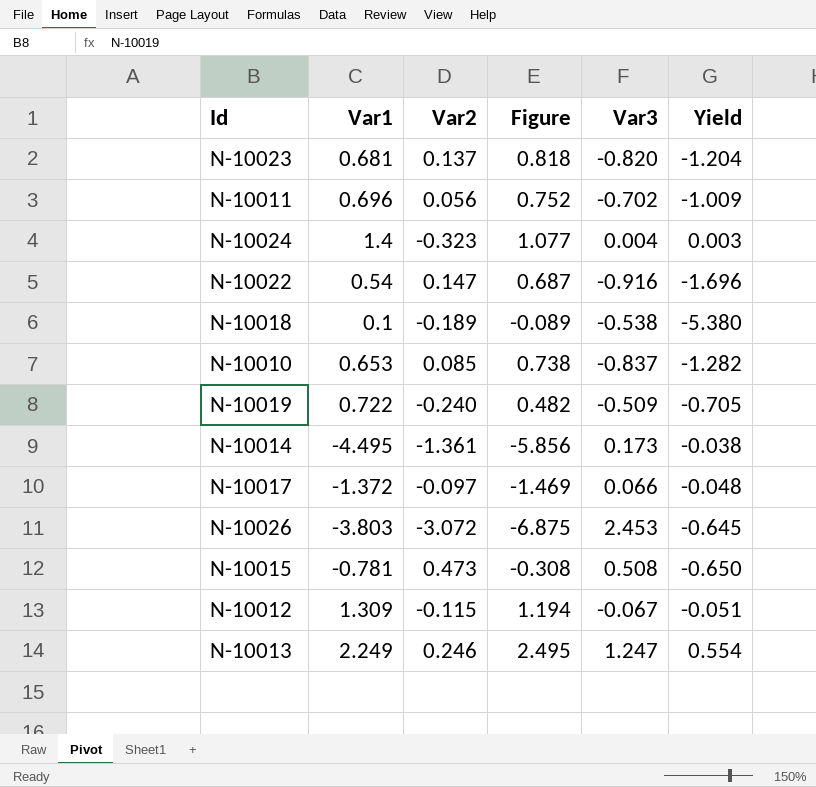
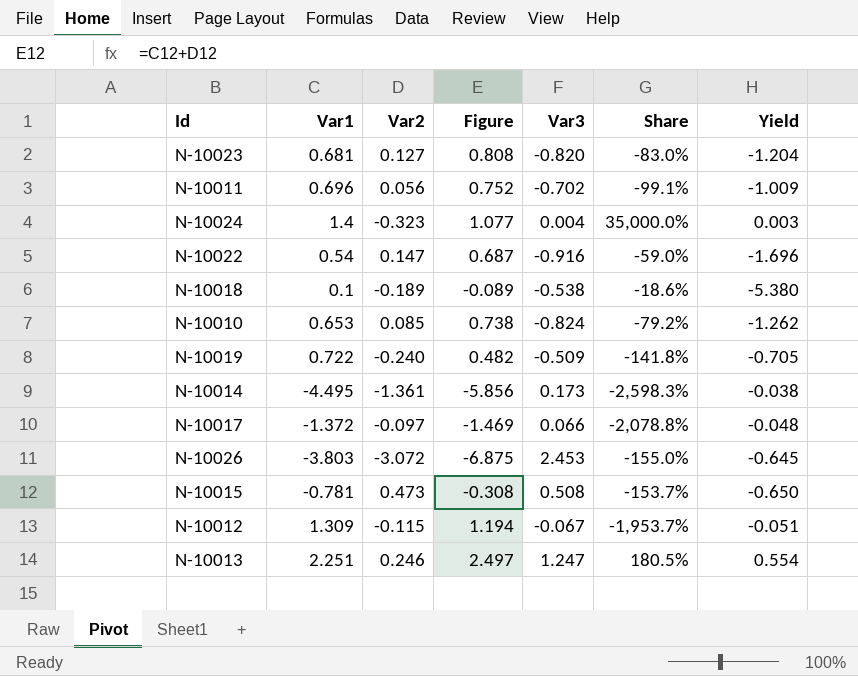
column Share | formula: none -> [Var1] / [Var3]
N-10023 | Var2: 0.137 -> 0.127
N-10023 | Figure: 0.818 -> 0.808
N-10010 | Var3: -0.837 -> -0.824
N-10010 | Yield: -1.282 -> -1.262
N-10013 | Var1: 2.249 -> 2.251
N-10013 | Figure: 2.495 -> 2.497

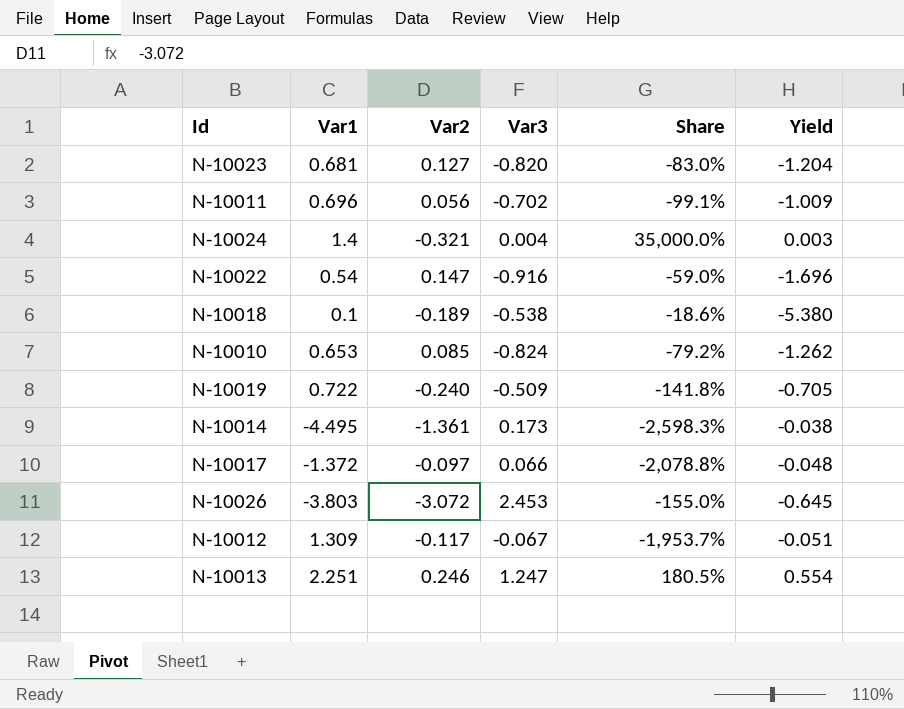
column Figure | formula: [Var1] + [Var2] -> none
row N-10015: -0.781 | 0.473 | -0.308 | 0.508 | -153.7% | -0.650 -> none
N-10024 | Var2: -0.323 -> -0.321
N-10012 | Var2: -0.115 -> -0.117

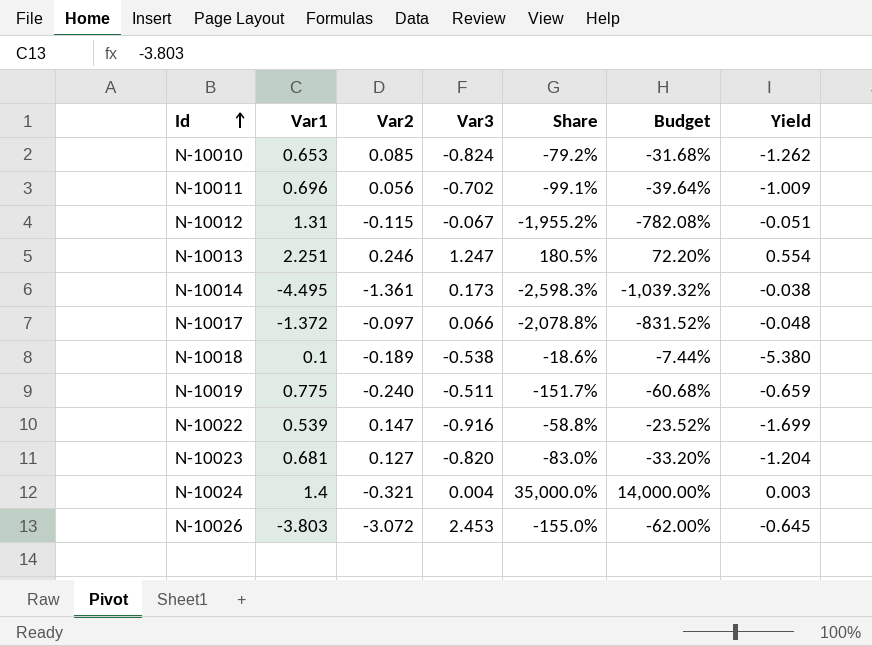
row order: none -> Id ascending
column Budget | formula: none -> [Share] * 0.4
N-10012 | Var1: 1.309 -> 1.31
N-10012 | Var2: -0.117 -> -0.115
N-10012 | Share: -1,953.7% -> -1,955.2%
N-10019 | Var1: 0.722 -> 0.775
N-10019 | Var3: -0.509 -> -0.511
N-10019 | Share: -141.8% -> -151.7%
N-10019 | Yield: -0.705 -> -0.659
N-10022 | Var1: 0.54 -> 0.539
N-10022 | Share: -59.0% -> -58.8%
N-10022 | Yield: -1.696 -> -1.699

